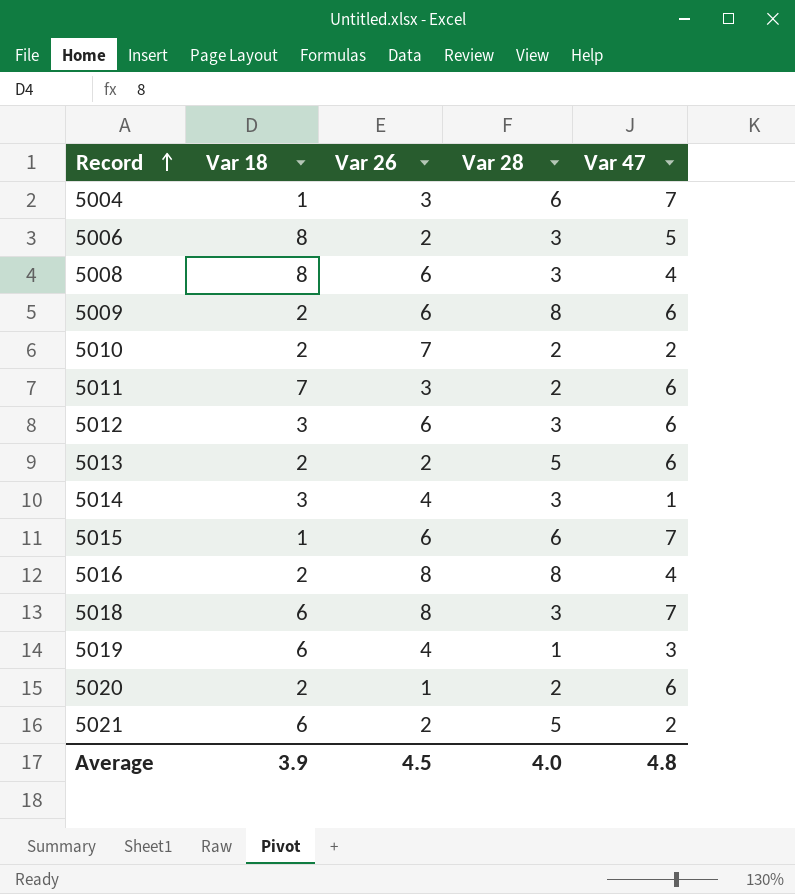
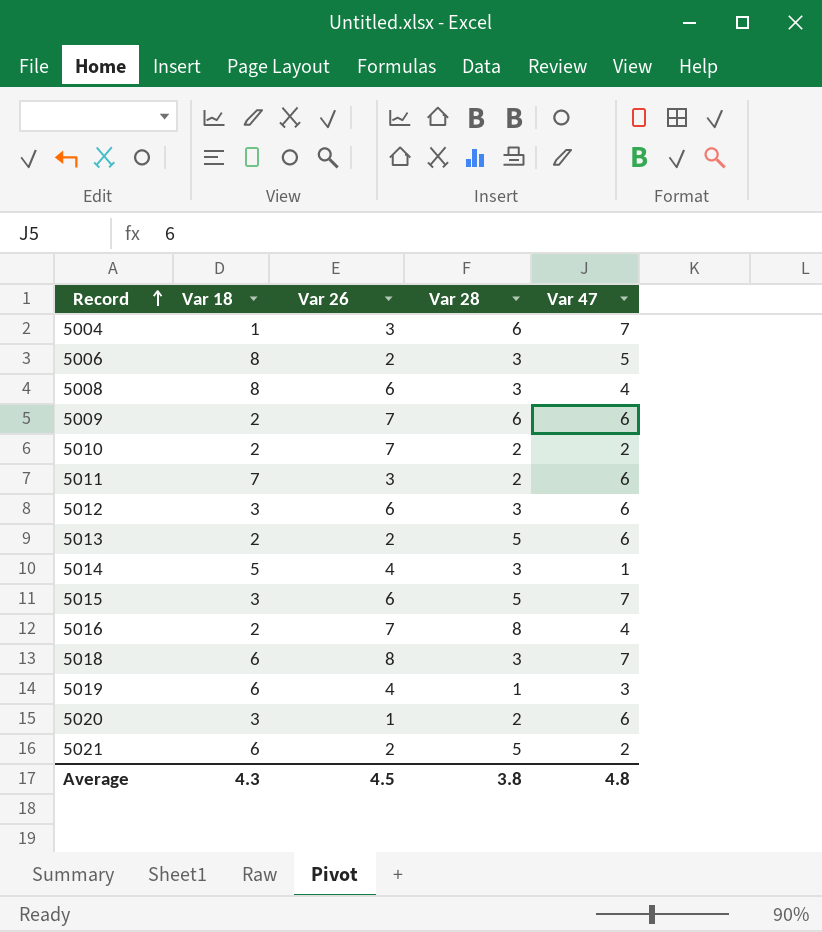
5009 | Var 26: 6 -> 7
5009 | Var 28: 8 -> 6
5014 | Var 18: 3 -> 5
5015 | Var 18: 1 -> 3
5015 | Var 28: 6 -> 5
5016 | Var 26: 8 -> 7
5020 | Var 18: 2 -> 3
Average | Var 18: 3.9 -> 4.3
Average | Var 28: 4.0 -> 3.8

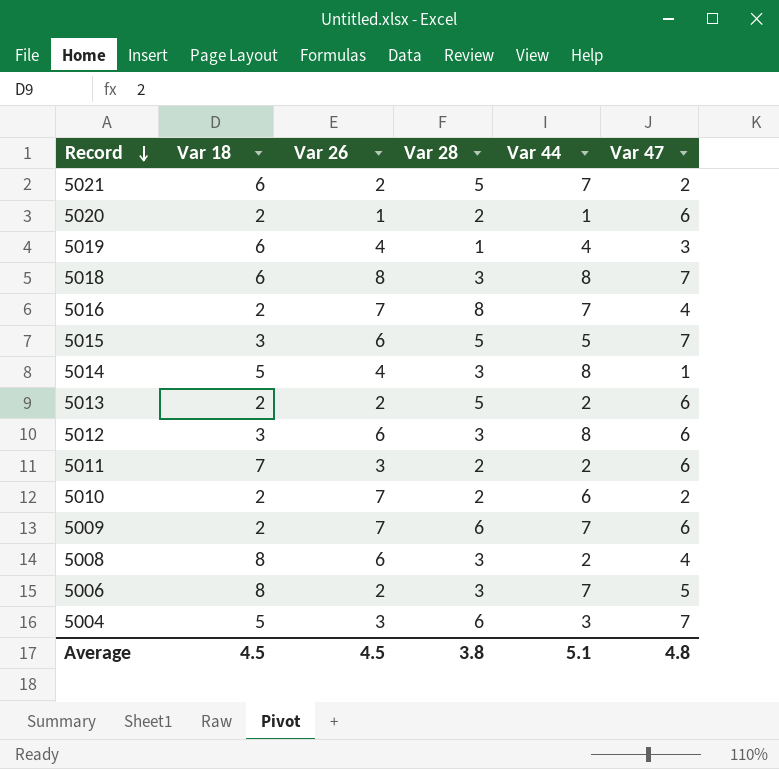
row order: Record ascending -> Record descending
column Var 44 | position: none -> 5
5020 | Var 18: 3 -> 2
5004 | Var 18: 1 -> 5
Average | Var 18: 4.3 -> 4.5

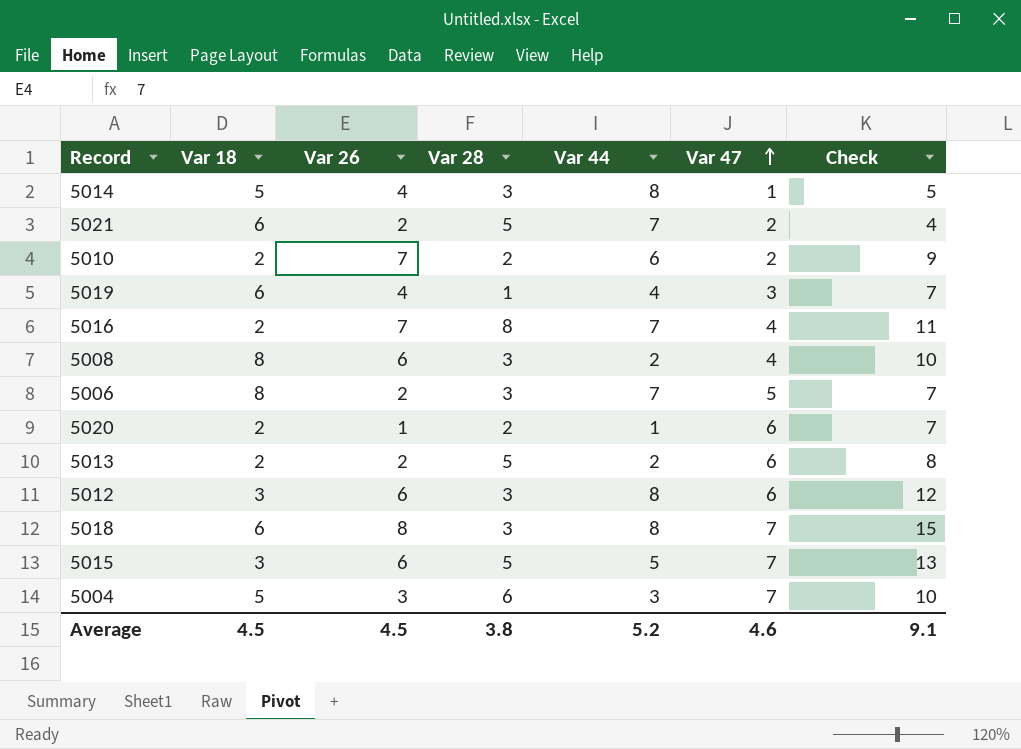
row order: Record descending -> Var 47 ascending
column Check | formula: none -> [Var 26] + [Var 47]
row 5011: 7 | 3 | 2 | 2 | 6 -> none
row 5009: 2 | 7 | 6 | 7 | 6 -> none
Average | Var 44: 5.1 -> 5.2
Average | Var 47: 4.8 -> 4.6

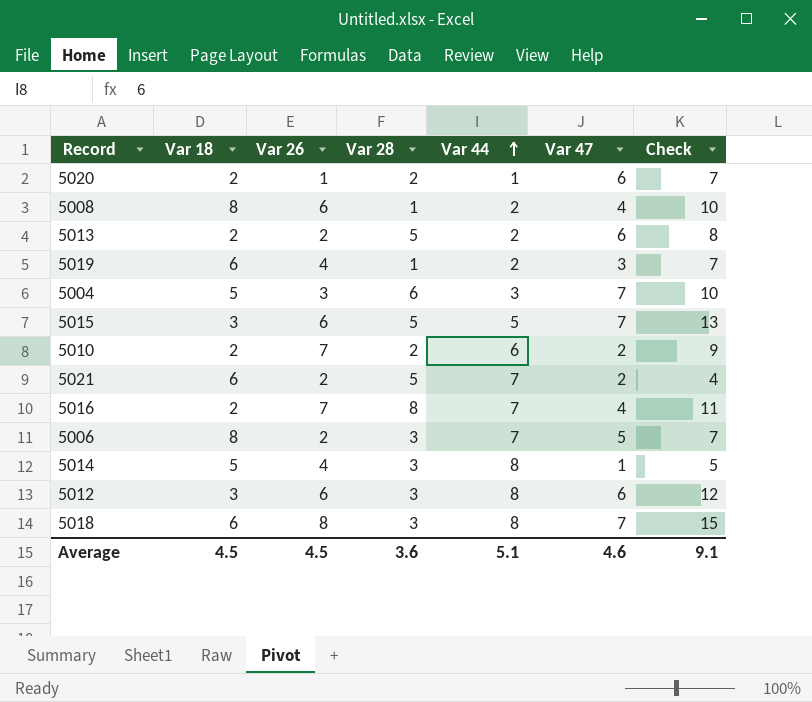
row order: Var 47 ascending -> Var 44 ascending
5008 | Var 28: 3 -> 1
5019 | Var 44: 4 -> 2
Average | Var 28: 3.8 -> 3.6
Average | Var 44: 5.2 -> 5.1

